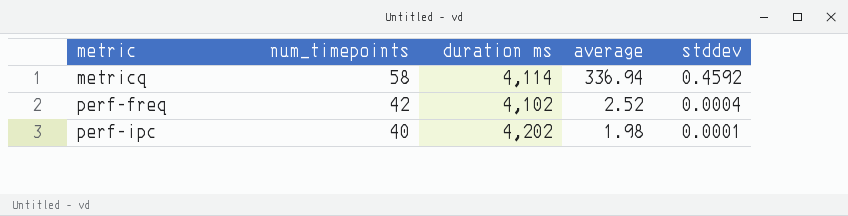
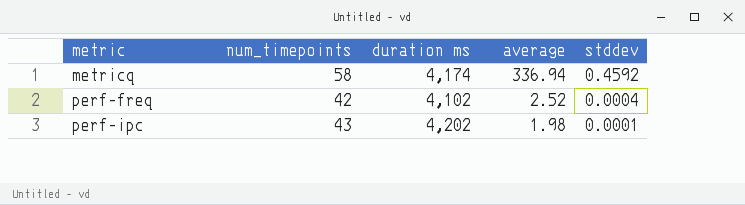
metricq | duration ms: 4,114 -> 4,174
perf-ipc | num_timepoints: 40 -> 43

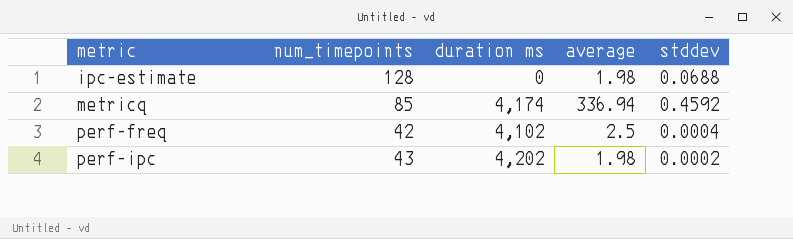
row ipc-estimate: none -> 128 | 0 | 1.98 | 0.0688
metricq | num_timepoints: 58 -> 85
perf-freq | average: 2.52 -> 2.5
perf-ipc | stddev: 0.0001 -> 0.0002

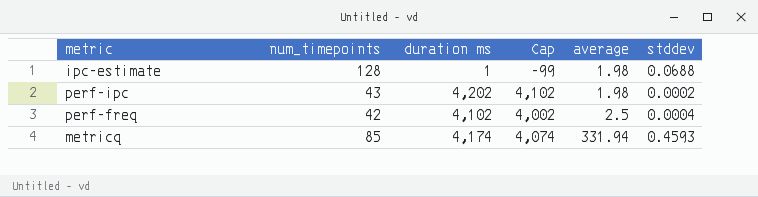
row order: metric ascending -> average ascending
column Cap | formula: none -> [duration ms] - 100
ipc-estimate | duration ms: 0 -> 1
metricq | average: 336.94 -> 331.94
metricq | stddev: 0.4592 -> 0.4593

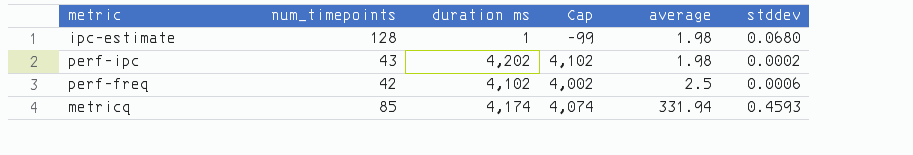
ipc-estimate | stddev: 0.0688 -> 0.0680
perf-freq | stddev: 0.0004 -> 0.0006

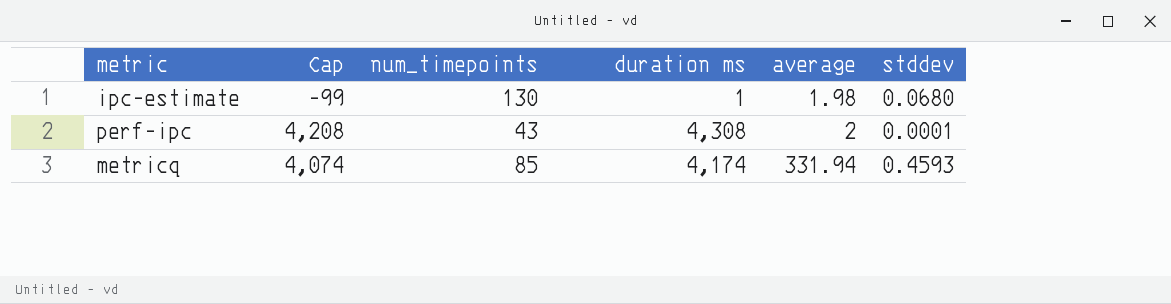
column Cap | position: 4 -> 2
row perf-freq: 42 | 4,102 | 4,002 | 2.5 | 0.0006 -> none
ipc-estimate | num_timepoints: 128 -> 130
perf-ipc | Cap: 4,102 -> 4,208
perf-ipc | duration ms: 4,202 -> 4,308
perf-ipc | average: 1.98 -> 2
perf-ipc | stddev: 0.0002 -> 0.0001

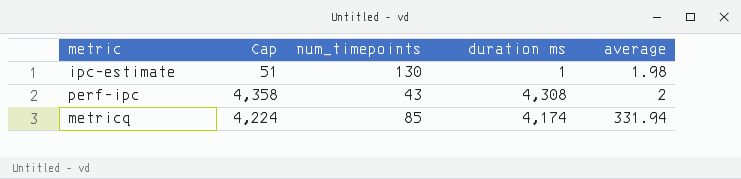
column stddev | position: 6 -> none
column Cap | formula: [duration ms] - 100 -> [duration ms] + 50

